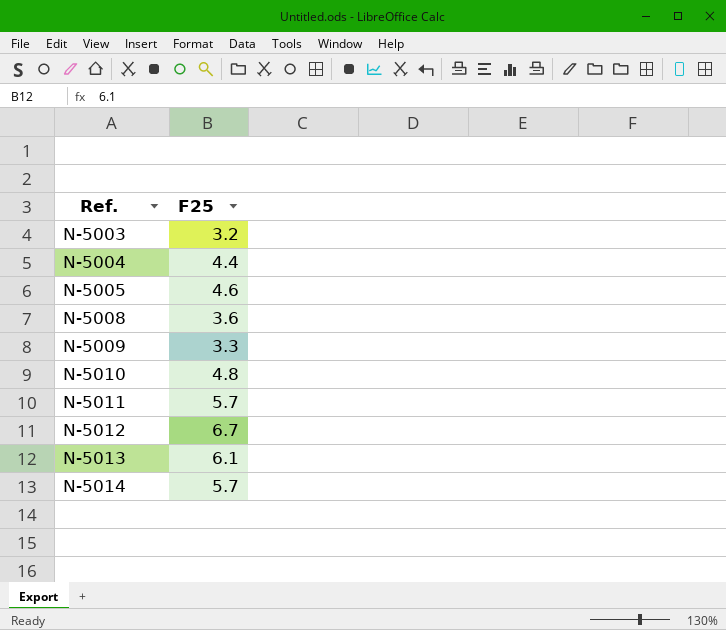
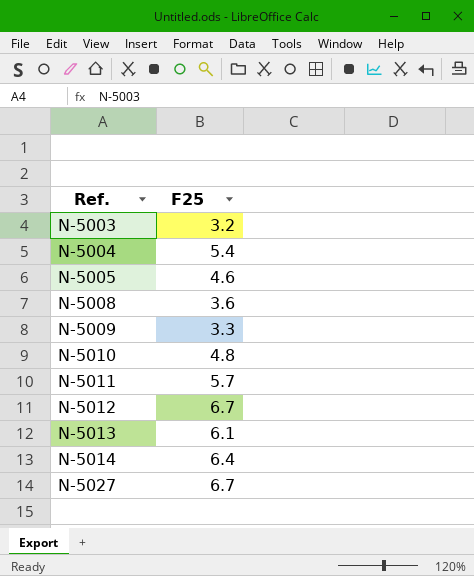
N-5004 | F25: 4.4 -> 5.4
N-5014 | F25: 5.7 -> 6.4
row N-5027: none -> 6.7

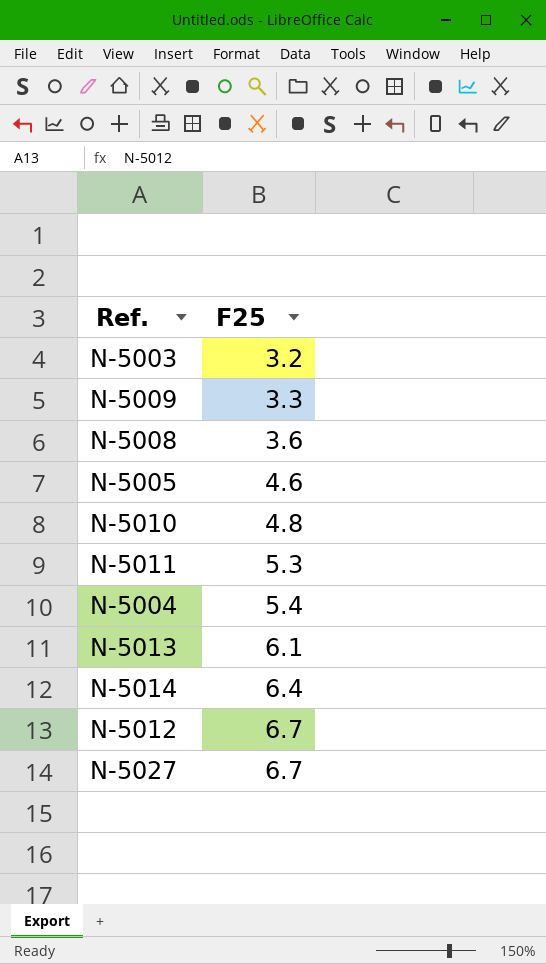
row order: Ref. ascending -> F25 ascending
N-5011 | F25: 5.7 -> 5.3

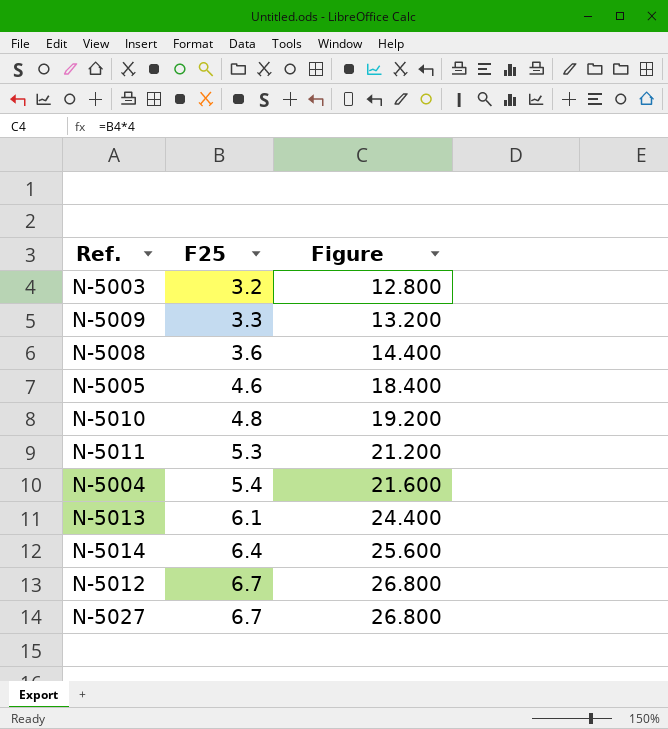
column Figure | formula: none -> [F25] * 4

